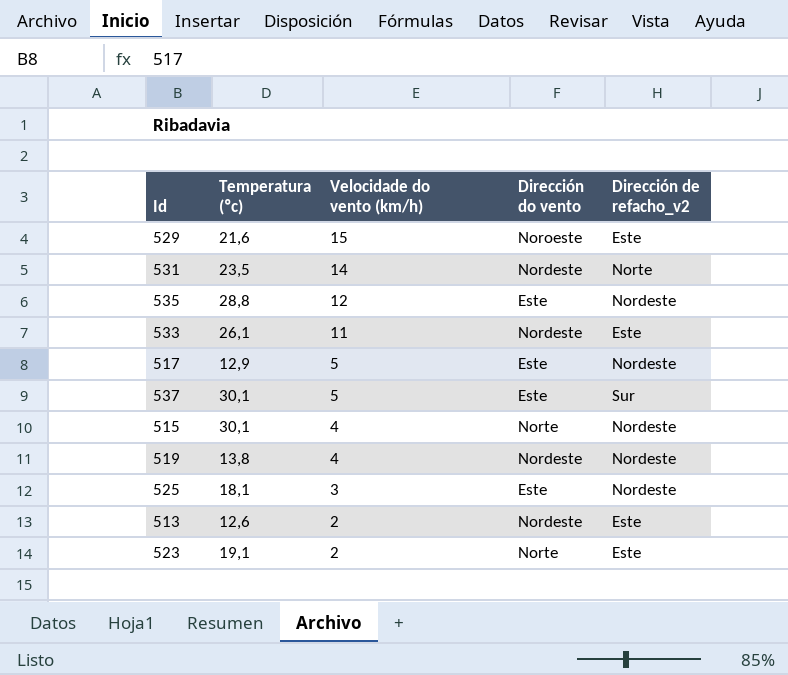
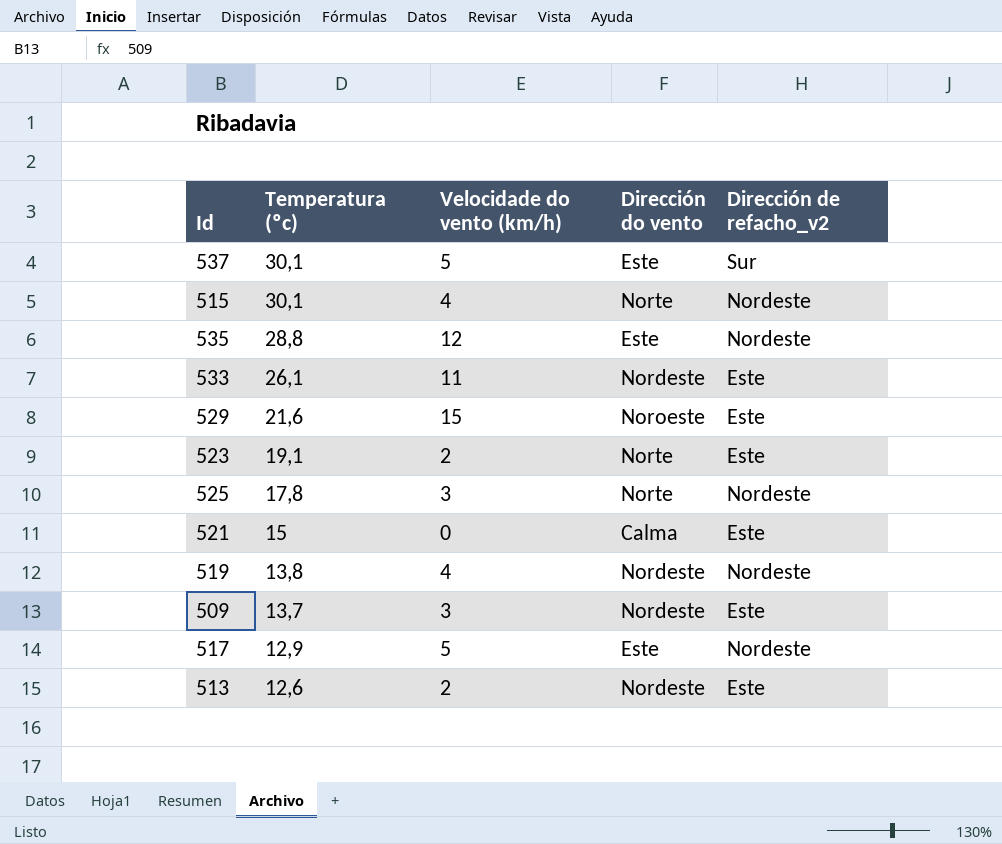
row order: Velocidade do vento (km/h) descending -> Temperatura (ºc) descending
row 531: 23,5 | 14 | Nordeste | Norte -> none
525 | Temperatura (ºc): 18,1 -> 17,8
525 | Dirección do vento: Este -> Norte
row 521: none -> 15 | 0 | Calma | Este
row 509: none -> 13,7 | 3 | Nordeste | Este

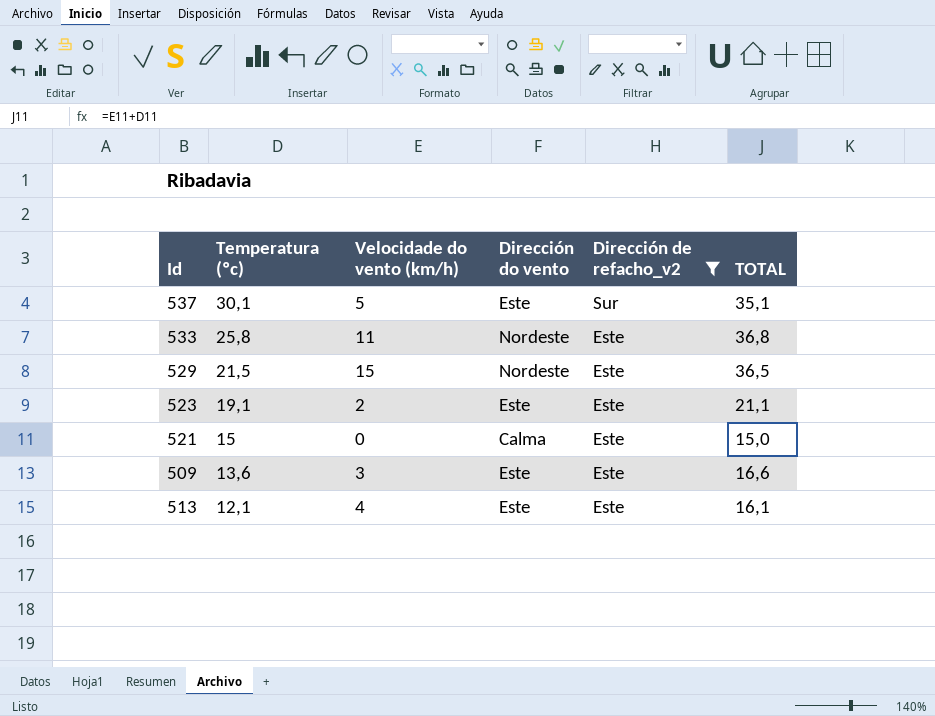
filter: none -> Dirección de refacho_v2 != Nordeste
column TOTAL | formula: none -> [Temperatura (ºc)] + [Velocidade do vento (km/h)]
533 | Temperatura (ºc): 26,1 -> 25,8
529 | Temperatura (ºc): 21,6 -> 21,5
529 | Dirección do vento: Noroeste -> Nordeste
523 | Dirección do vento: Norte -> Este
509 | Temperatura (ºc): 13,7 -> 13,6
509 | Dirección do vento: Nordeste -> Este
513 | Temperatura (ºc): 12,6 -> 12,1
513 | Velocidade do vento (km/h): 2 -> 4
513 | Dirección do vento: Nordeste -> Este

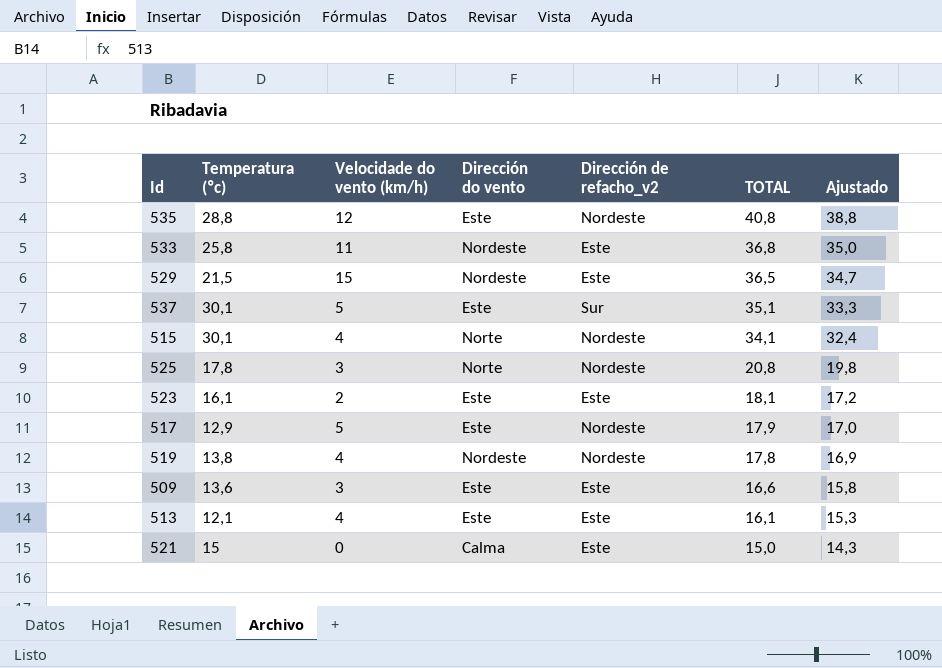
filter: Dirección de refacho_v2 != Nordeste -> none
row order: Temperatura (ºc) descending -> TOTAL descending
column Ajustado | formula: none -> [TOTAL] * 0,95
523 | Temperatura (ºc): 19,1 -> 16,1
523 | TOTAL: 21,1 -> 18,1

